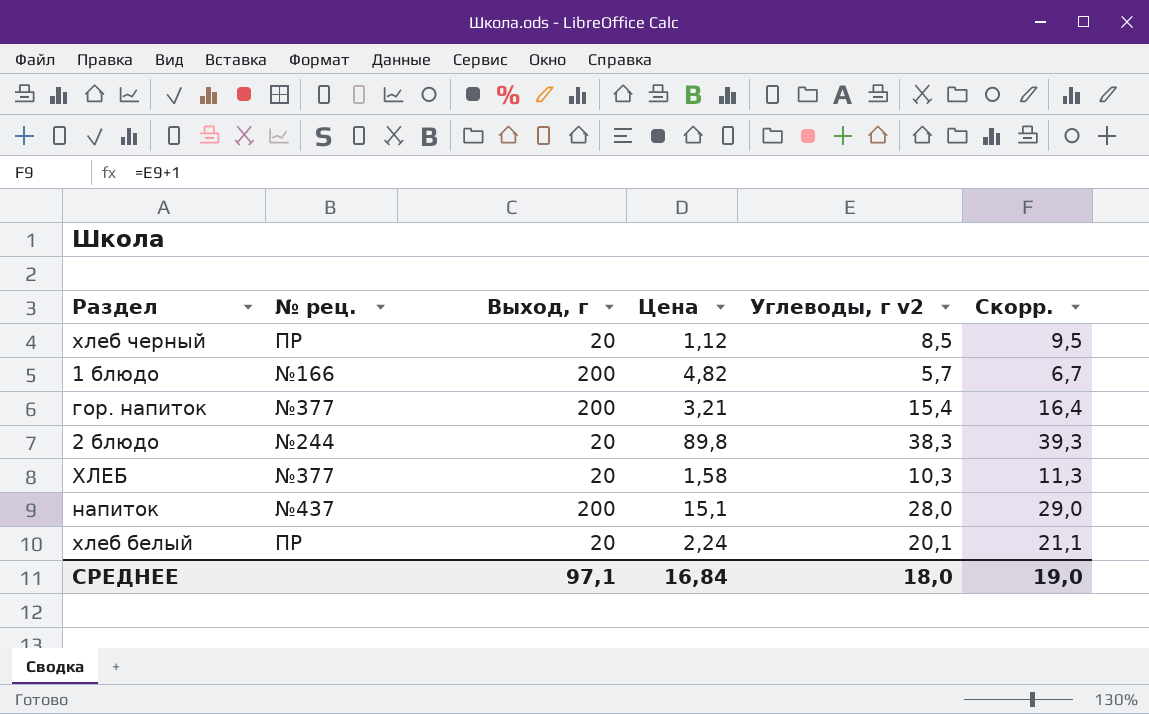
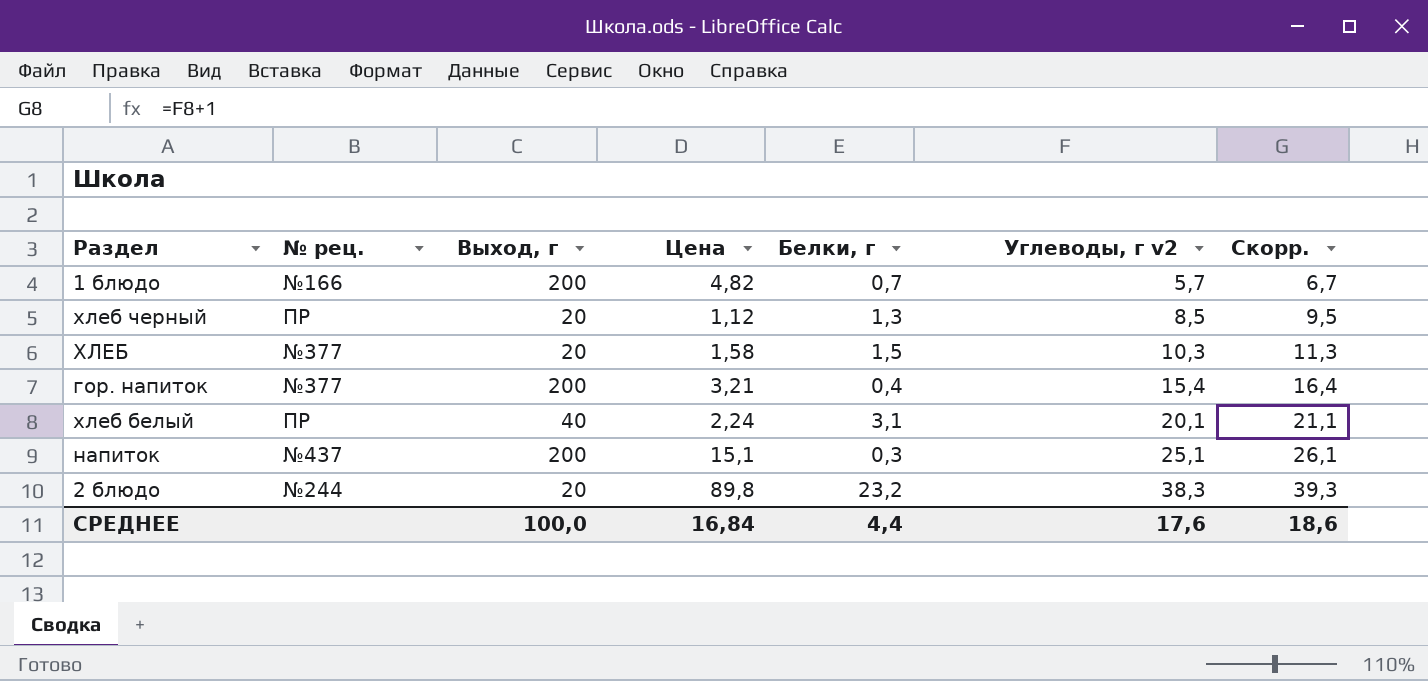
row order: none -> Углеводы, г v2 ascending
column Белки, г | position: none -> 5
хлеб белый | Выход, г: 20 -> 40
напиток | Углеводы, г v2: 28,0 -> 25,1
напиток | Скорр.: 29,0 -> 26,1
СРЕДНЕЕ | Выход, г: 97,1 -> 100,0
СРЕДНЕЕ | Углеводы, г v2: 18,0 -> 17,6
СРЕДНЕЕ | Скорр.: 19,0 -> 18,6

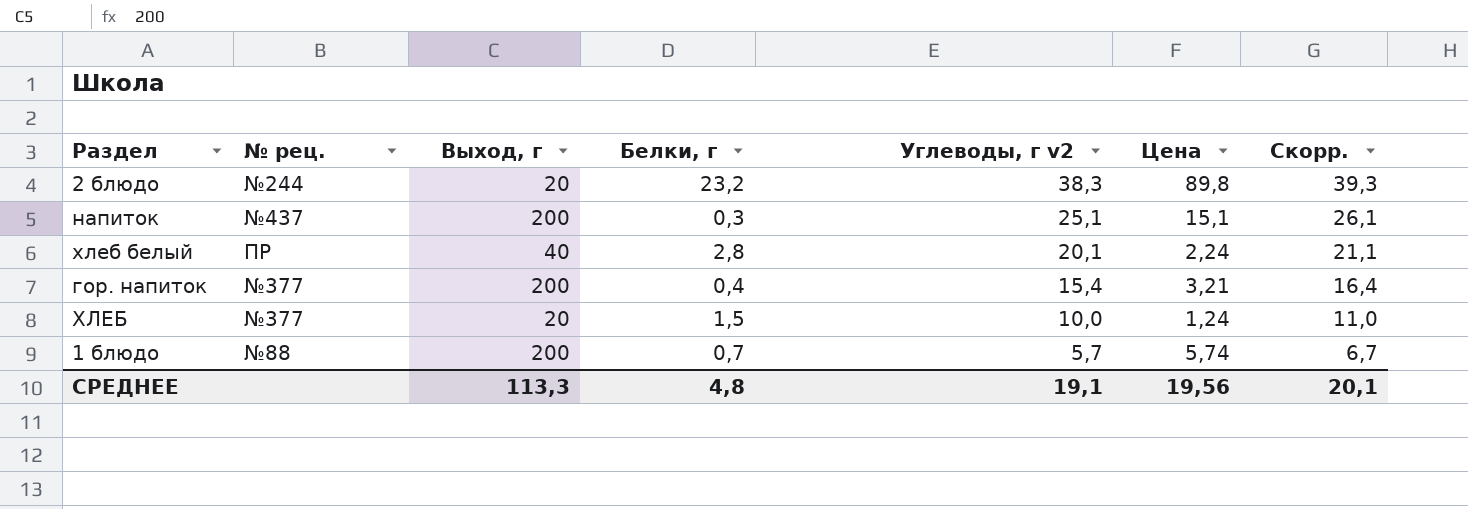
row order: Углеводы, г v2 ascending -> Углеводы, г v2 descending
column Цена | position: 4 -> 6
row хлеб черный: ПР | 20 | 1,12 | 1,3 | 8,5 | 9,5 -> none
хлеб белый | Белки, г: 3,1 -> 2,8
ХЛЕБ | Углеводы, г v2: 10,3 -> 10,0
ХЛЕБ | Цена: 1,58 -> 1,24
ХЛЕБ | Скорр.: 11,3 -> 11,0
1 блюдо | № рец.: №166 -> №88
1 блюдо | Цена: 4,82 -> 5,74
СРЕДНЕЕ | Выход, г: 100,0 -> 113,3
СРЕДНЕЕ | Белки, г: 4,4 -> 4,8
СРЕДНЕЕ | Углеводы, г v2: 17,6 -> 19,1
СРЕДНЕЕ | Цена: 16,84 -> 19,56
СРЕДНЕЕ | Скорр.: 18,6 -> 20,1

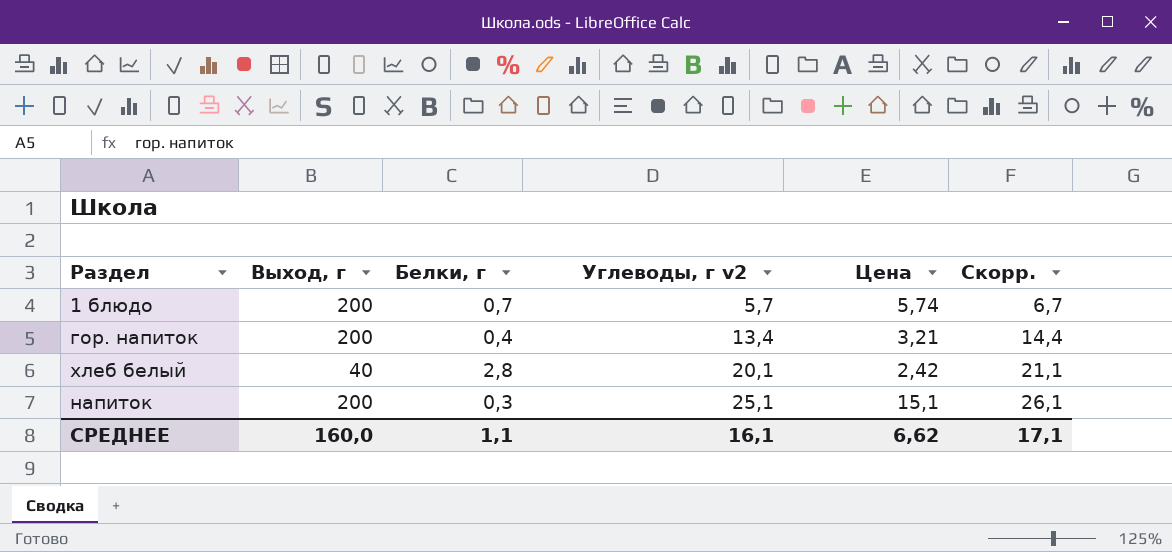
row order: Углеводы, г v2 descending -> Углеводы, г v2 ascending
column № рец. | position: 2 -> none
row 2 блюдо: №244 | 20 | 23,2 | 38,3 | 89,8 | 39,3 -> none
row ХЛЕБ: №377 | 20 | 1,5 | 10,0 | 1,24 | 11,0 -> none
гор. напиток | Углеводы, г v2: 15,4 -> 13,4
гор. напиток | Скорр.: 16,4 -> 14,4
хлеб белый | Цена: 2,24 -> 2,42
СРЕДНЕЕ | Выход, г: 113,3 -> 160,0
СРЕДНЕЕ | Белки, г: 4,8 -> 1,1
СРЕДНЕЕ | Углеводы, г v2: 19,1 -> 16,1
СРЕДНЕЕ | Цена: 19,56 -> 6,62
СРЕДНЕЕ | Скорр.: 20,1 -> 17,1

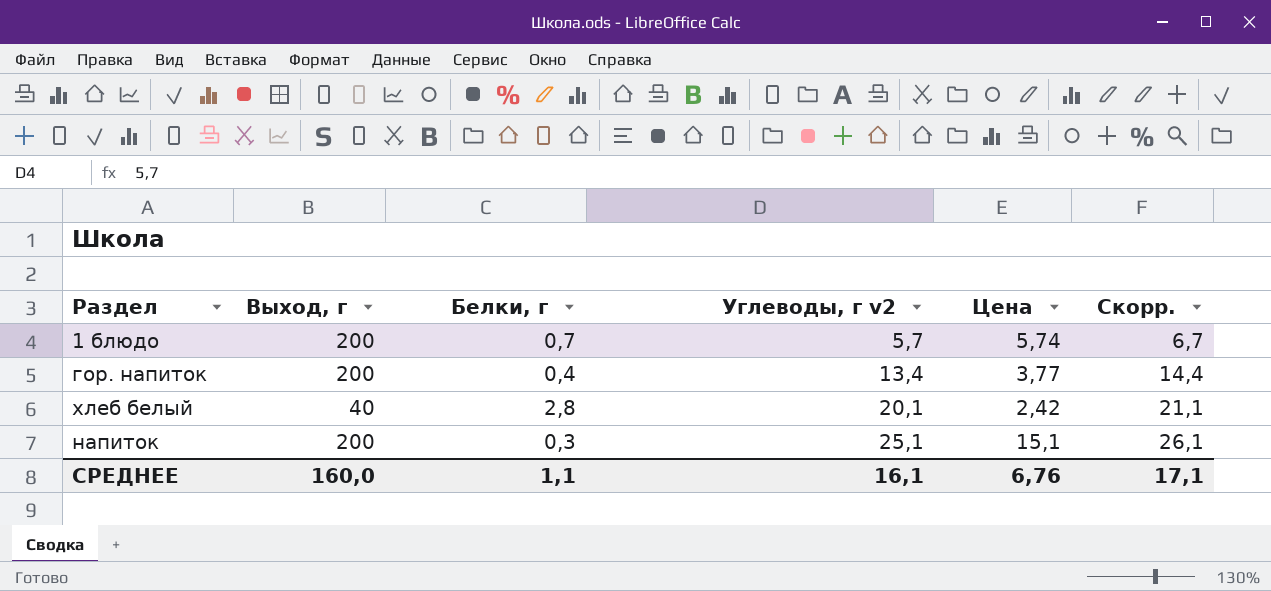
гор. напиток | Цена: 3,21 -> 3,77
СРЕДНЕЕ | Цена: 6,62 -> 6,76

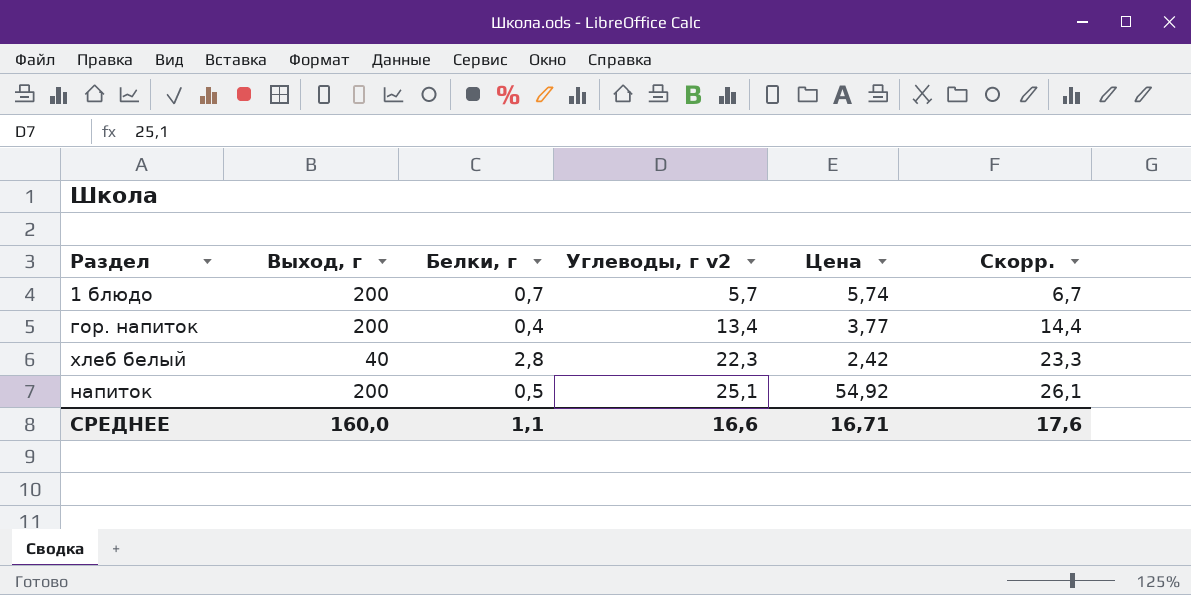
хлеб белый | Углеводы, г v2: 20,1 -> 22,3
хлеб белый | Скорр.: 21,1 -> 23,3
напиток | Белки, г: 0,3 -> 0,5
напиток | Цена: 15,1 -> 54,92
СРЕДНЕЕ | Углеводы, г v2: 16,1 -> 16,6
СРЕДНЕЕ | Цена: 6,76 -> 16,71
СРЕДНЕЕ | Скорр.: 17,1 -> 17,6

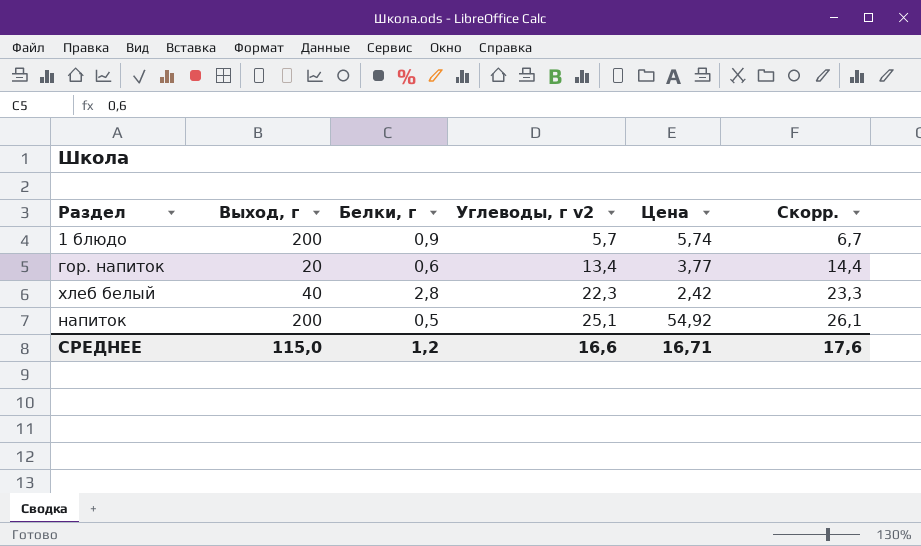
1 блюдо | Белки, г: 0,7 -> 0,9
гор. напиток | Выход, г: 200 -> 20
гор. напиток | Белки, г: 0,4 -> 0,6
СРЕДНЕЕ | Выход, г: 160,0 -> 115,0
СРЕДНЕЕ | Белки, г: 1,1 -> 1,2

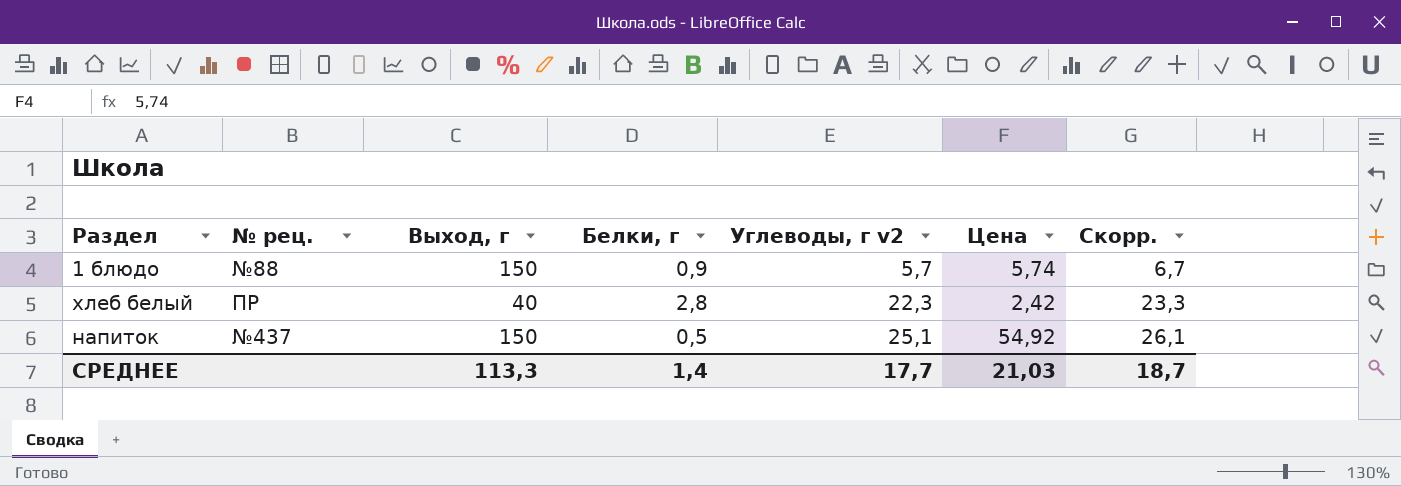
column № рец. | position: none -> 2
row гор. напиток: 20 | 0,6 | 13,4 | 3,77 | 14,4 -> none
1 блюдо | Выход, г: 200 -> 150
напиток | Выход, г: 200 -> 150
СРЕДНЕЕ | Выход, г: 115,0 -> 113,3
СРЕДНЕЕ | Белки, г: 1,2 -> 1,4
СРЕДНЕЕ | Углеводы, г v2: 16,6 -> 17,7
СРЕДНЕЕ | Цена: 16,71 -> 21,03
СРЕДНЕЕ | Скорр.: 17,6 -> 18,7

